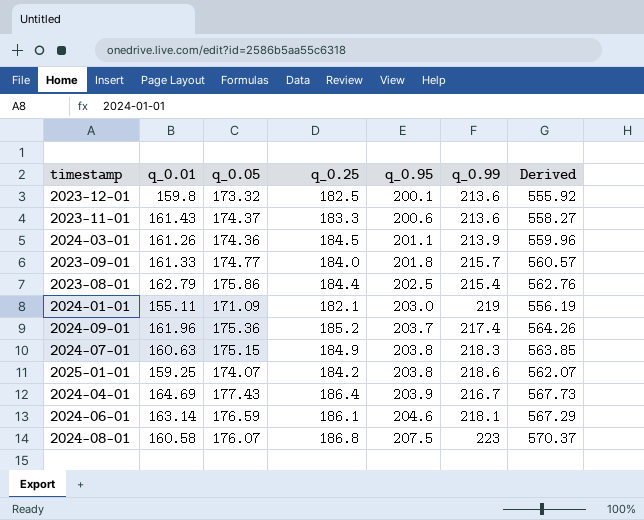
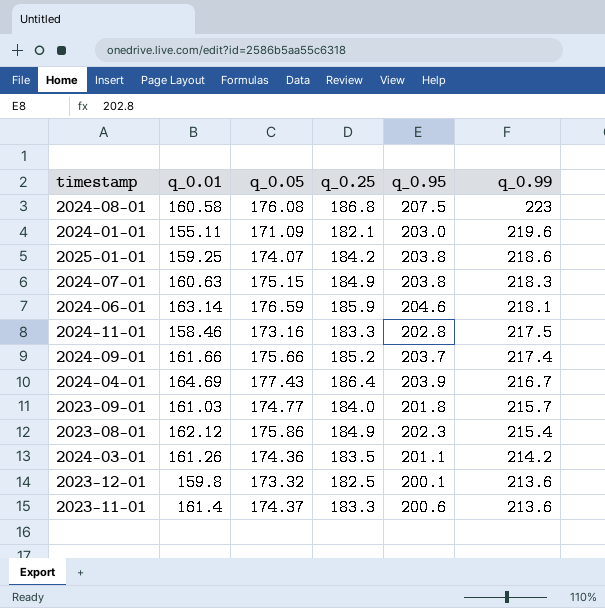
row order: q_0.95 ascending -> q_0.99 descending
column Derived | formula: [q_0.05] + [q_0.25] + [q_0.95] -> none
2024-08-01 | q_0.05: 176.07 -> 176.08
2024-01-01 | q_0.99: 219 -> 219.6
2024-06-01 | q_0.25: 186.1 -> 185.9
row 2024-11-01: none -> 158.46 | 173.16 | 183.3 | 202.8 | 217.5
2024-09-01 | q_0.01: 161.96 -> 161.66
2024-09-01 | q_0.05: 175.36 -> 175.66
2023-09-01 | q_0.01: 161.33 -> 161.03
2023-08-01 | q_0.01: 162.79 -> 162.12
2023-08-01 | q_0.25: 184.4 -> 184.9
2023-08-01 | q_0.95: 202.5 -> 202.3
2024-03-01 | q_0.25: 184.5 -> 183.5
2024-03-01 | q_0.99: 213.9 -> 214.2
2023-11-01 | q_0.01: 161.43 -> 161.4

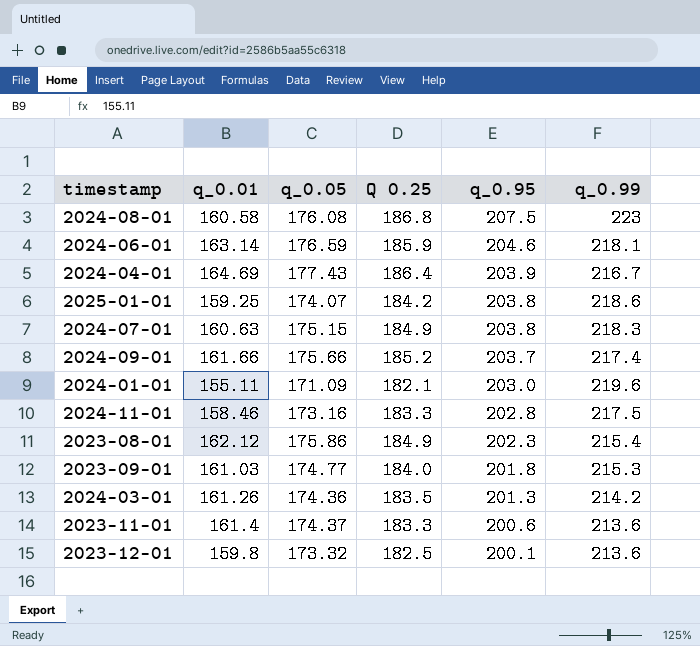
row order: q_0.99 descending -> q_0.95 descending
column name: q_0.25 -> Q 0.25
2023-09-01 | q_0.99: 215.7 -> 215.3
2024-03-01 | q_0.95: 201.1 -> 201.3

